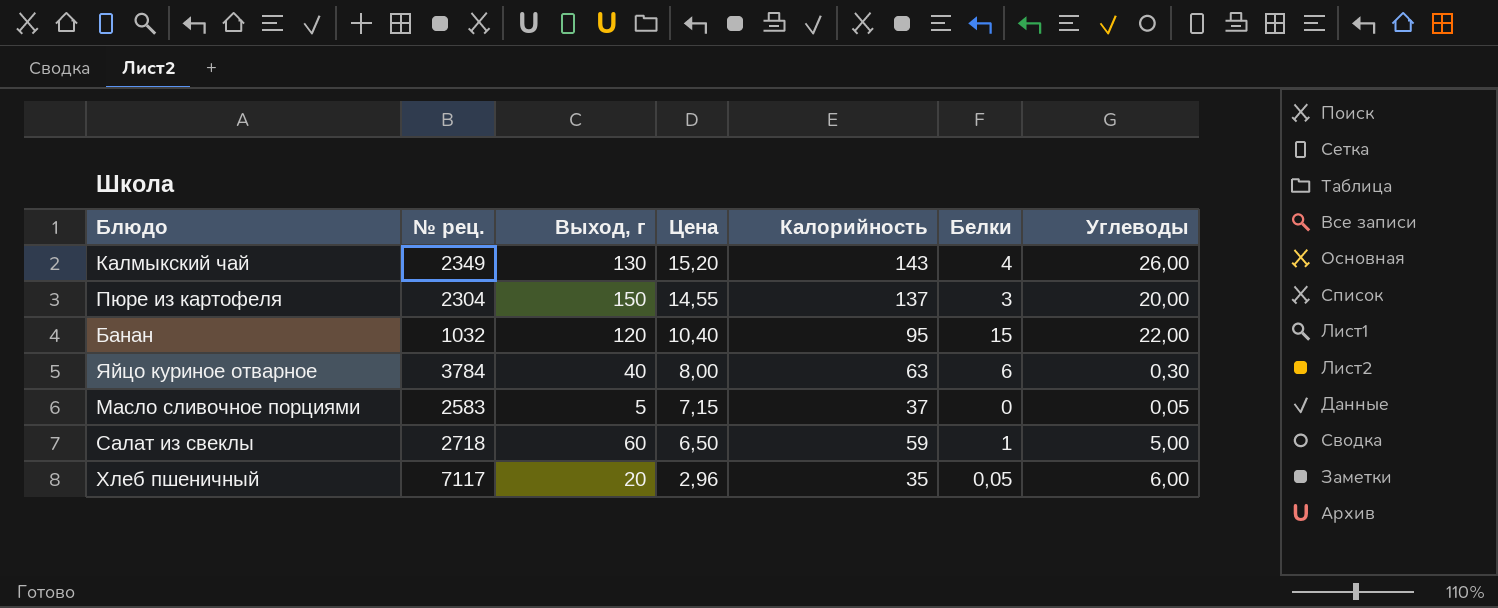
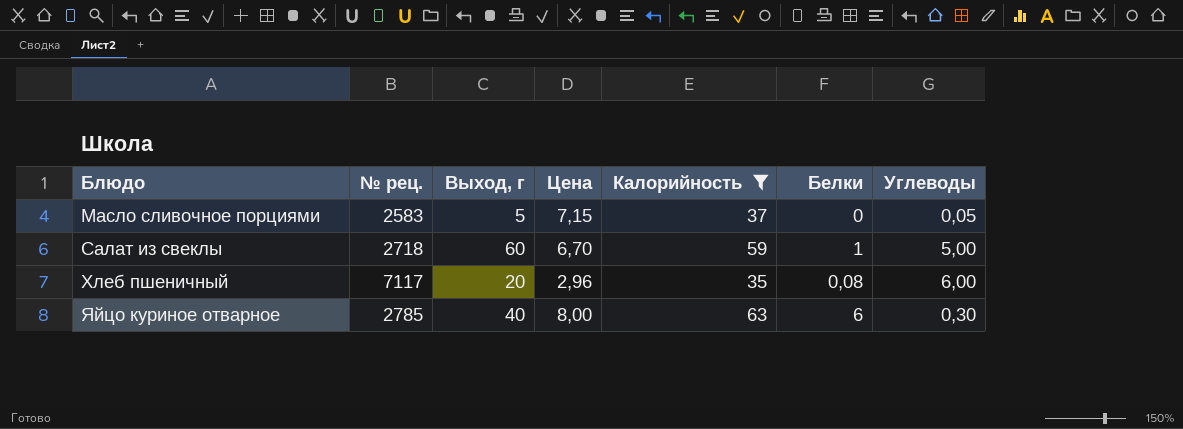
filter: none -> Калорийность <= 63
row order: Цена descending -> Блюдо ascending
Салат из свеклы | Цена: 6,50 -> 6,70
Хлеб пшеничный | Белки: 0,05 -> 0,08
Яйцо куриное отварное | № рец.: 3784 -> 2785

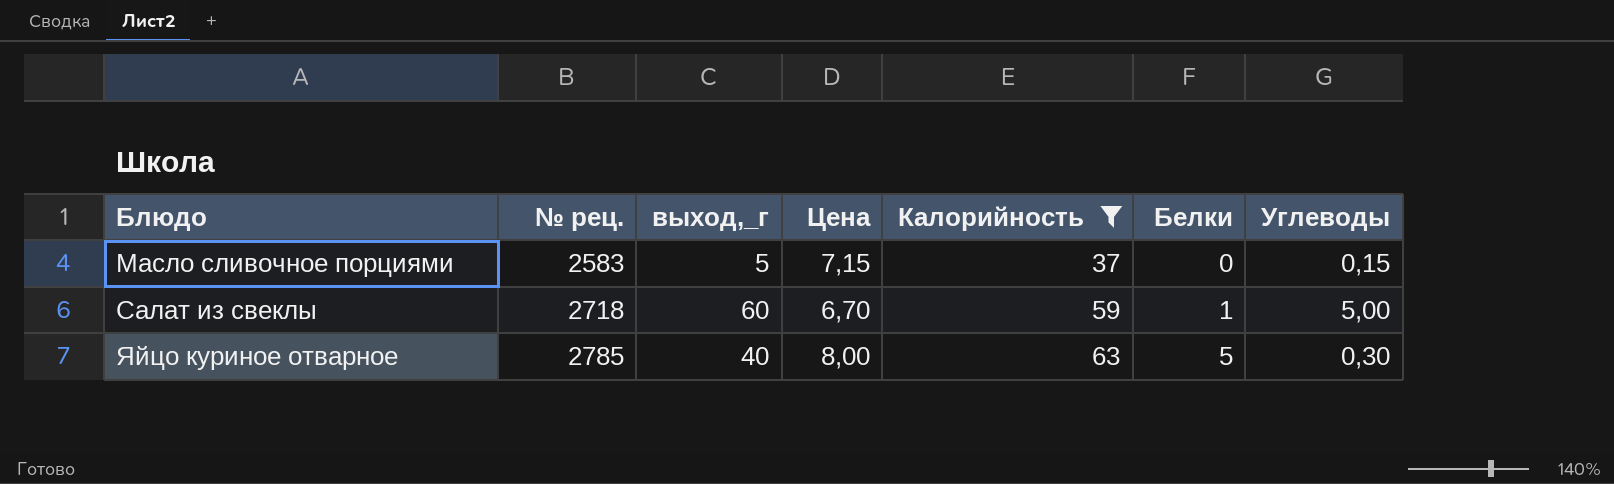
column name: Выход, г -> выход,_г
row Хлеб пшеничный: 7117 | 20 | 2,96 | 35 | 0,08 | 6,00 -> none
Масло сливочное порциями | Углеводы: 0,05 -> 0,15
Яйцо куриное отварное | Белки: 6 -> 5

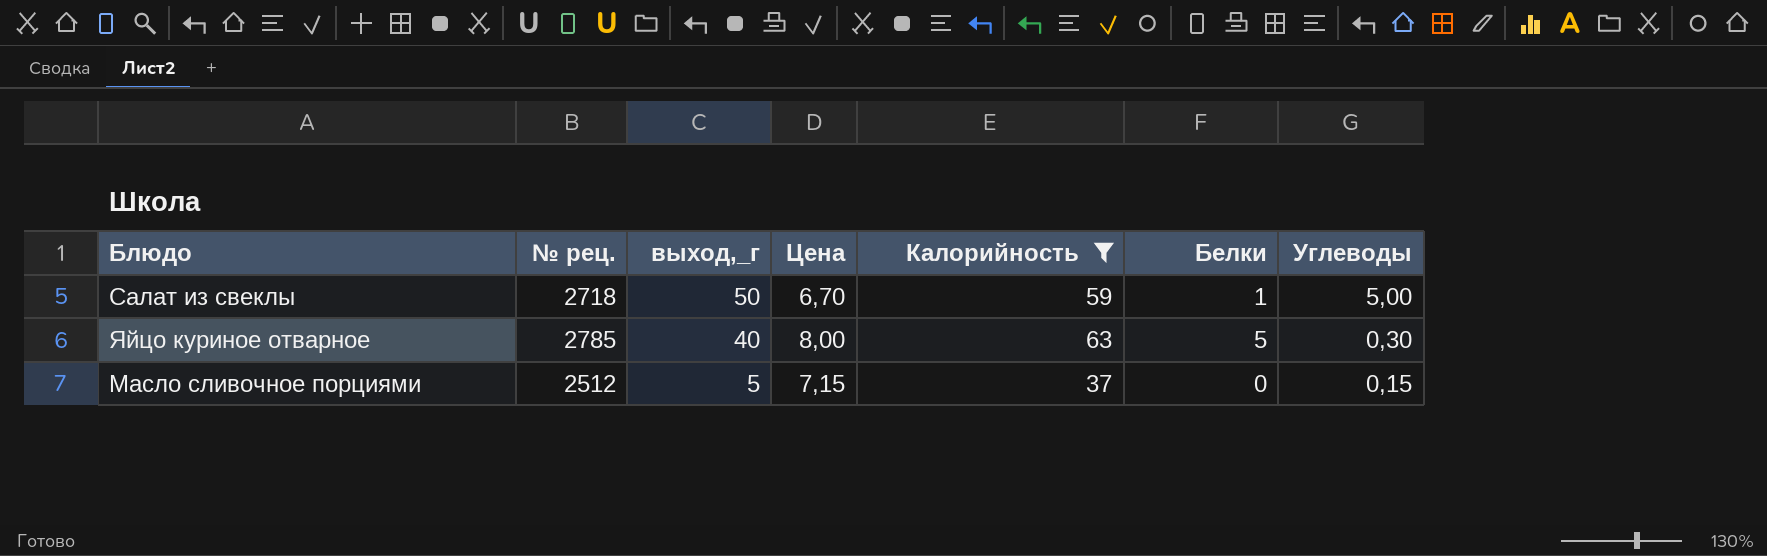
row order: Блюдо ascending -> выход,_г descending
Салат из свеклы | выход,_г: 60 -> 50
Масло сливочное порциями | № рец.: 2583 -> 2512

